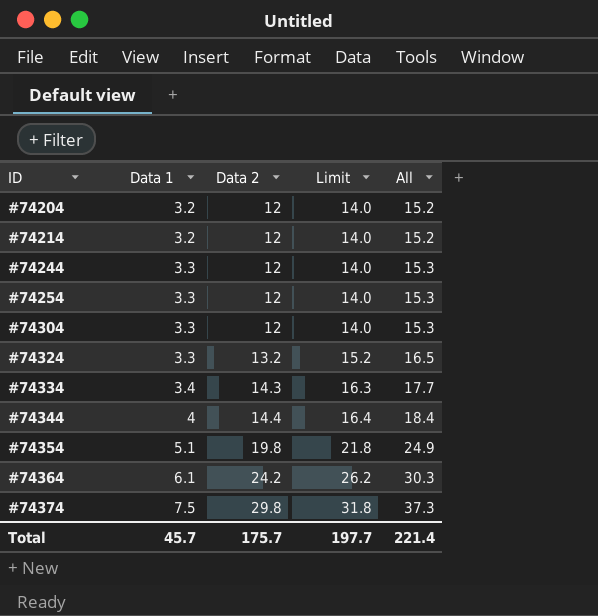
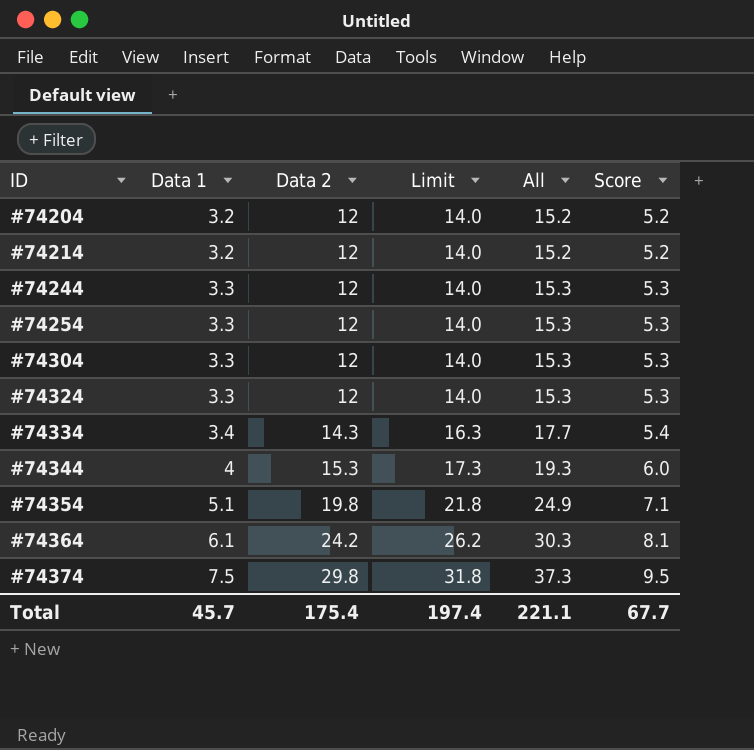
column Score | formula: none -> [Data 1] + 2
#74324 | Data 2: 13.2 -> 12
#74324 | Limit: 15.2 -> 14.0
#74324 | All: 16.5 -> 15.3
#74344 | Data 2: 14.4 -> 15.3
#74344 | Limit: 16.4 -> 17.3
#74344 | All: 18.4 -> 19.3
Total | Data 2: 175.7 -> 175.4
Total | Limit: 197.7 -> 197.4
Total | All: 221.4 -> 221.1

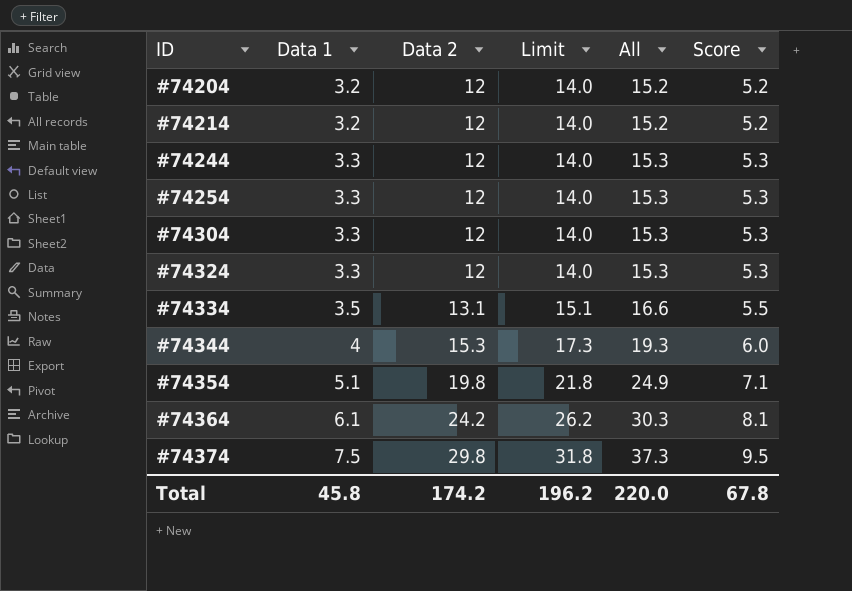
#74334 | Data 1: 3.4 -> 3.5
#74334 | Data 2: 14.3 -> 13.1
#74334 | Limit: 16.3 -> 15.1
#74334 | All: 17.7 -> 16.6
#74334 | Score: 5.4 -> 5.5
Total | Data 1: 45.7 -> 45.8
Total | Data 2: 175.4 -> 174.2
Total | Limit: 197.4 -> 196.2
Total | All: 221.1 -> 220.0
Total | Score: 67.7 -> 67.8

